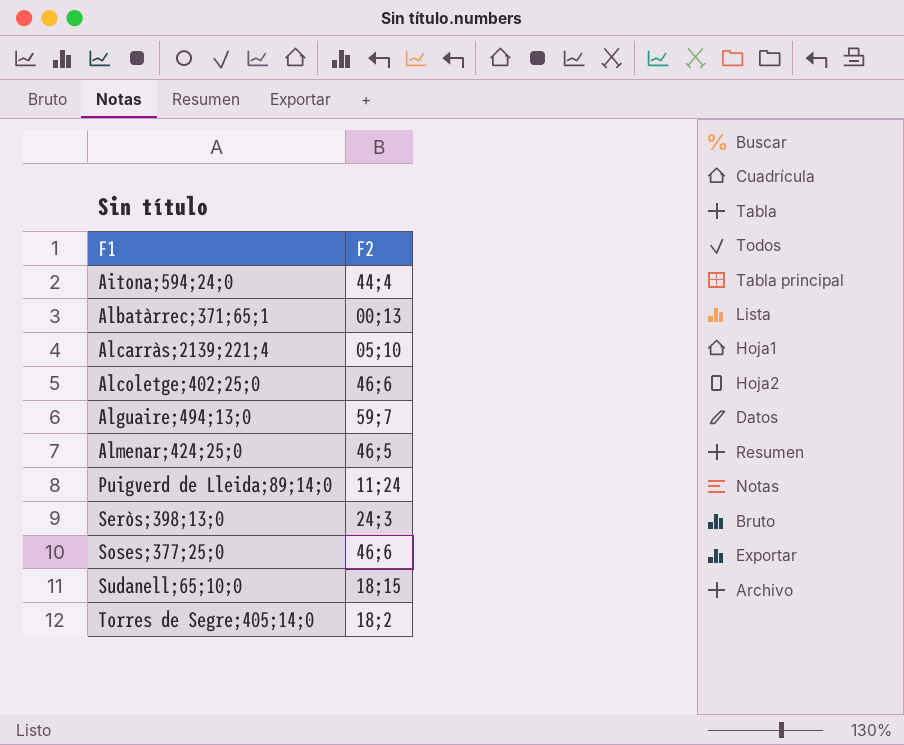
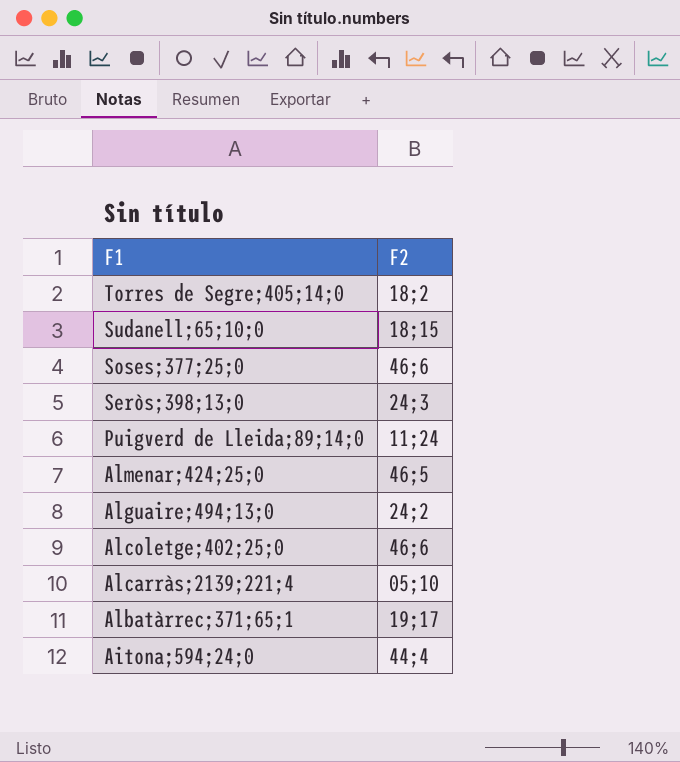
row order: F1 ascending -> F1 descending
Alguaire;494;13;0 | F2: 59;7 -> 24;2
Albatàrrec;371;65;1 | F2: 00;13 -> 19;17

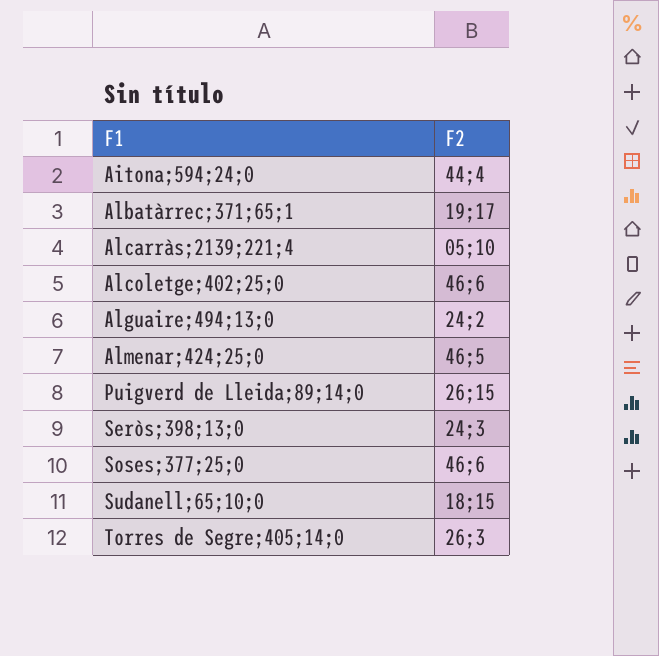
row order: F1 descending -> F1 ascending
Puigverd de Lleida;89;14;0 | F2: 11;24 -> 26;15
Torres de Segre;405;14;0 | F2: 18;2 -> 26;3

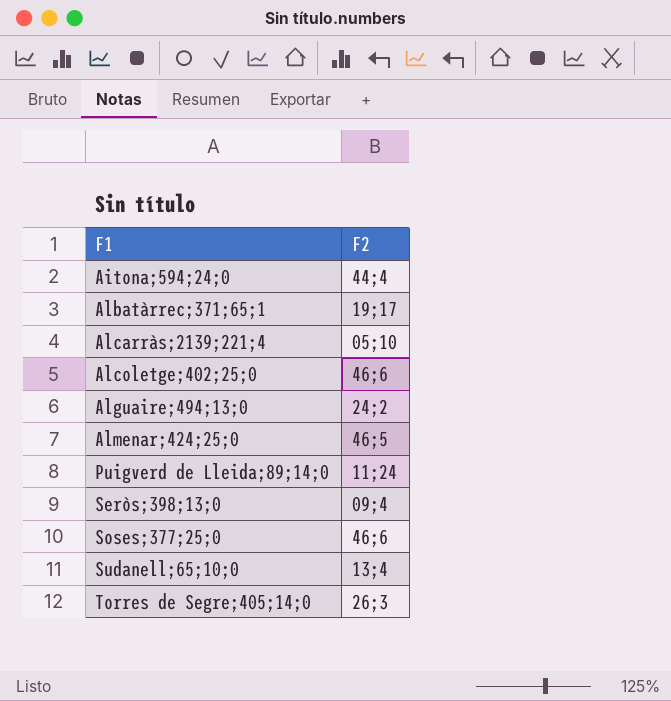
Puigverd de Lleida;89;14;0 | F2: 26;15 -> 11;24
Seròs;398;13;0 | F2: 24;3 -> 09;4
Sudanell;65;10;0 | F2: 18;15 -> 13;4

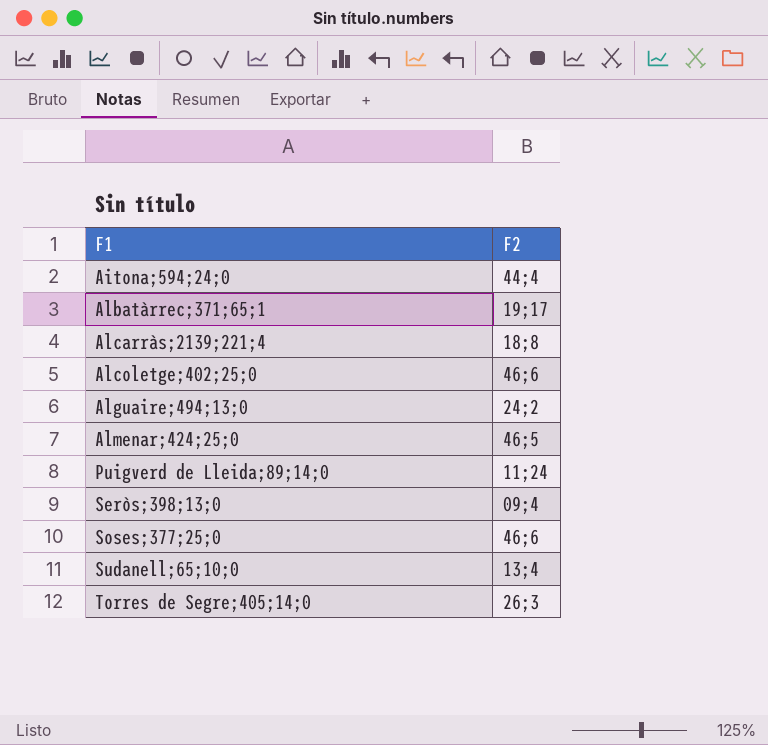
Alcarràs;2139;221;4 | F2: 05;10 -> 18;8

